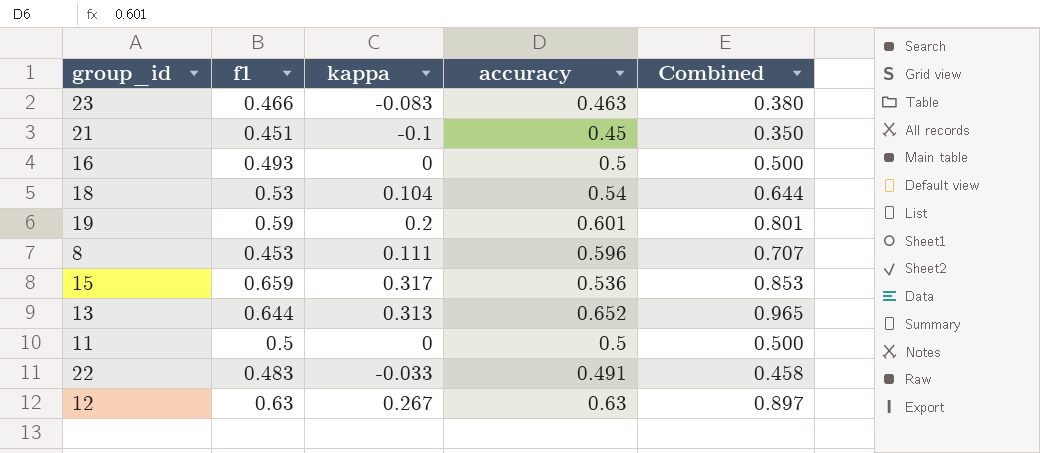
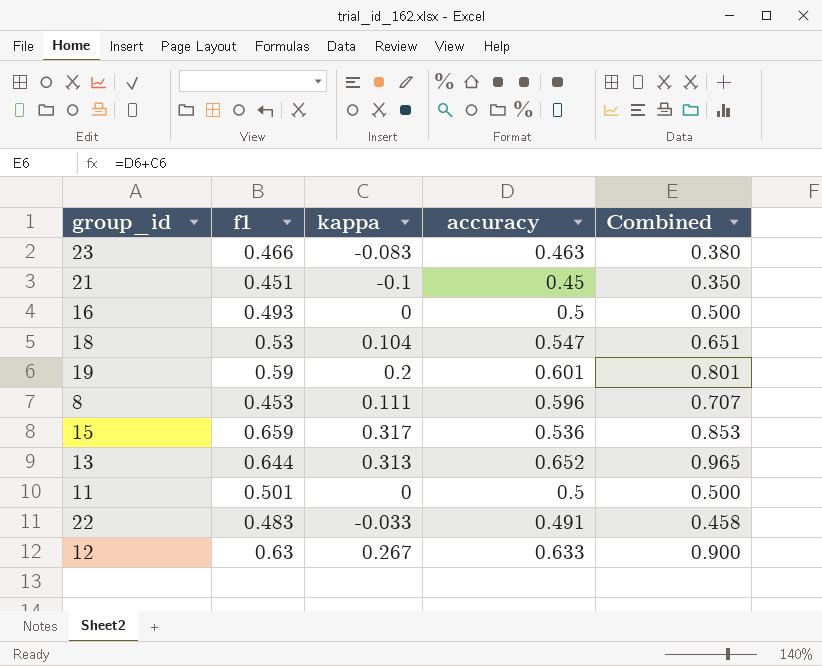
18 | accuracy: 0.54 -> 0.547
18 | Combined: 0.644 -> 0.651
11 | f1: 0.5 -> 0.501
12 | accuracy: 0.63 -> 0.633
12 | Combined: 0.897 -> 0.900

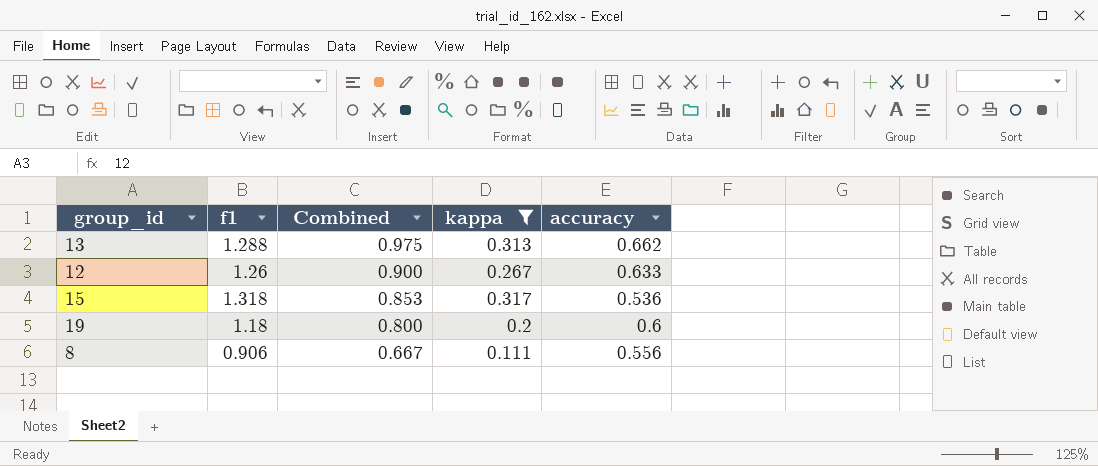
filter: none -> kappa >= 0.111
row order: none -> Combined descending
column Combined | position: 5 -> 3
13 | f1: 0.644 -> 1.288
13 | Combined: 0.965 -> 0.975
13 | accuracy: 0.652 -> 0.662
12 | f1: 0.63 -> 1.26
15 | f1: 0.659 -> 1.318
19 | f1: 0.59 -> 1.18
19 | Combined: 0.801 -> 0.800
19 | accuracy: 0.601 -> 0.6
8 | f1: 0.453 -> 0.906
8 | Combined: 0.707 -> 0.667
8 | accuracy: 0.596 -> 0.556

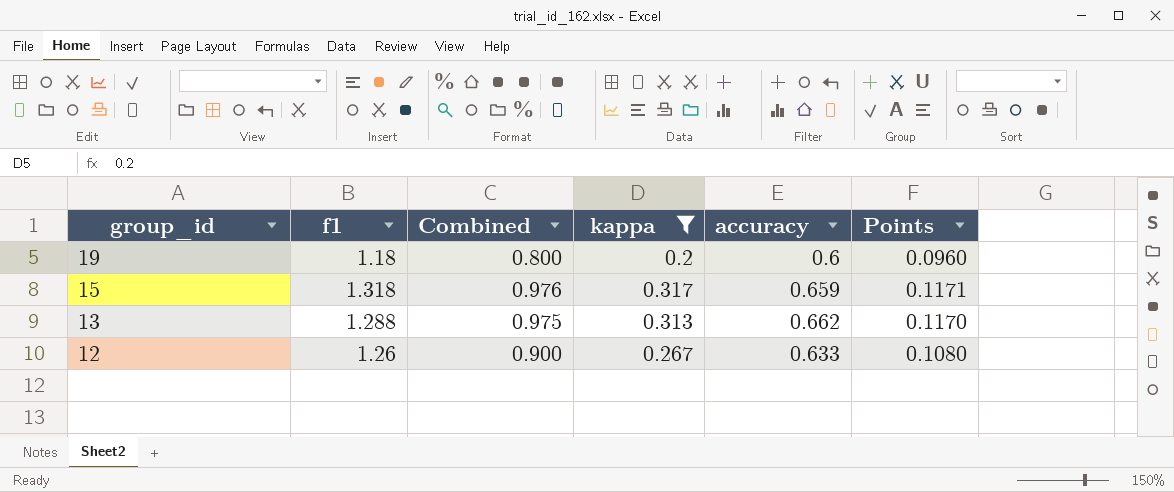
row order: Combined descending -> group_id descending
column Points | formula: none -> [Combined] * 0.12
row 8: 0.906 | 0.667 | 0.111 | 0.556 -> none
15 | Combined: 0.853 -> 0.976
15 | accuracy: 0.536 -> 0.659

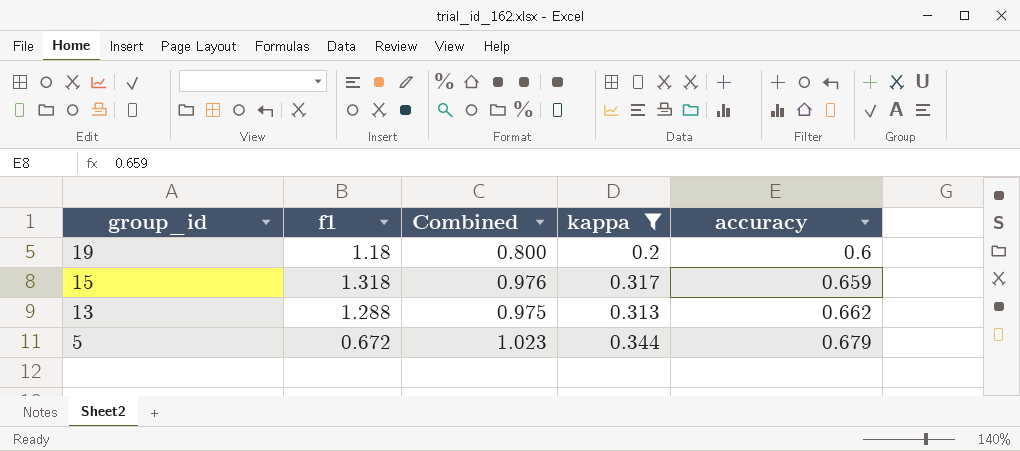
column Points | formula: [Combined] * 0.12 -> none
row 12: 1.26 | 0.900 | 0.267 | 0.633 | 0.1080 -> none
row 5: none -> 0.672 | 1.023 | 0.344 | 0.679

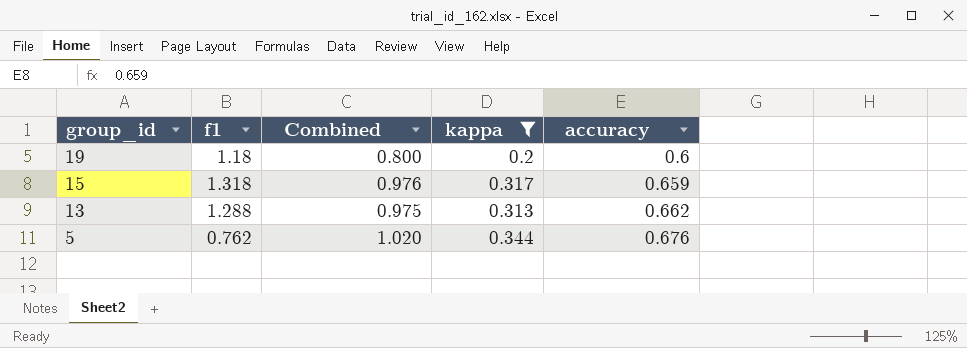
5 | f1: 0.672 -> 0.762
5 | Combined: 1.023 -> 1.020
5 | accuracy: 0.679 -> 0.676

